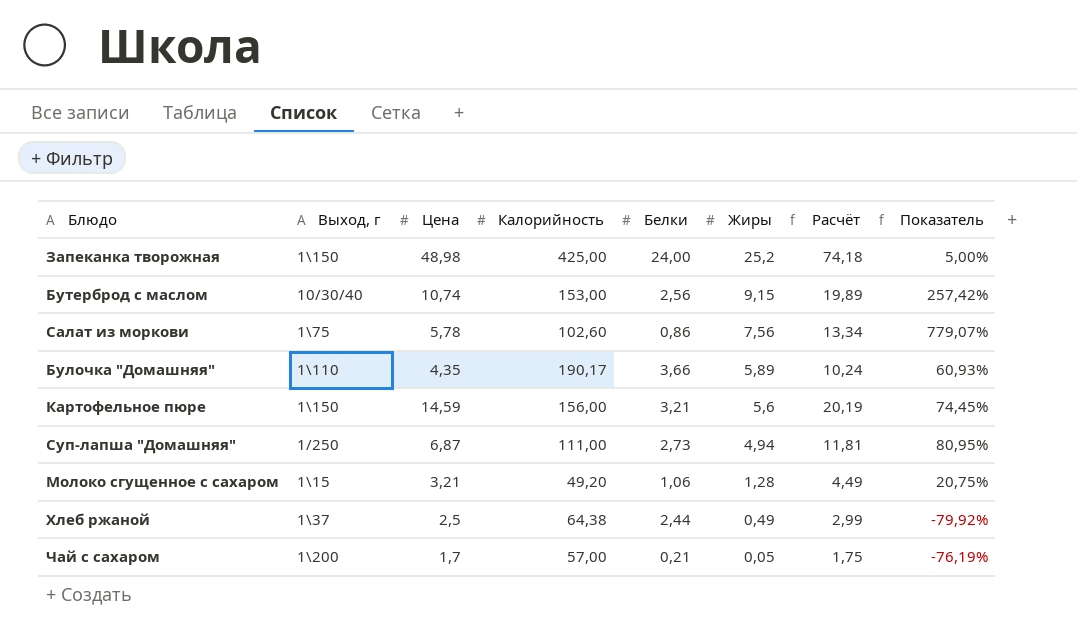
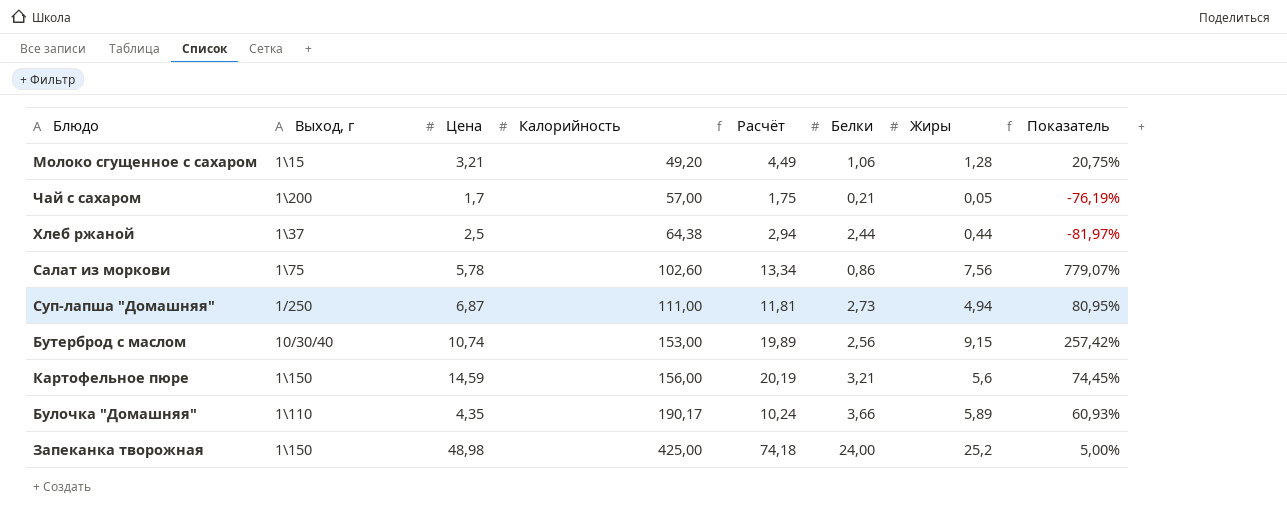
row order: Жиры descending -> Калорийность ascending
column Расчёт | position: 7 -> 5
Хлеб ржаной | Расчёт: 2,99 -> 2,94
Хлеб ржаной | Жиры: 0,49 -> 0,44
Хлеб ржаной | Показатель: -79,92% -> -81,97%

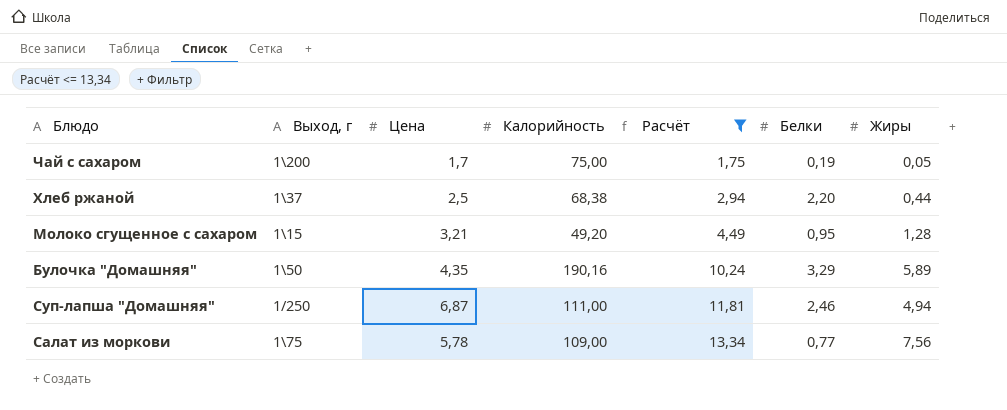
filter: none -> Расчёт <= 13,34
row order: Калорийность ascending -> Расчёт ascending
column Показатель | formula: ([Жиры] - [Белки]) / [Белки] -> none
Чай с сахаром | Калорийность: 57,00 -> 75,00
Чай с сахаром | Белки: 0,21 -> 0,19
Хлеб ржаной | Калорийность: 64,38 -> 68,38
Хлеб ржаной | Белки: 2,44 -> 2,20
Молоко сгущенное с сахаром | Белки: 1,06 -> 0,95
Булочка "Домашняя" | Выход, г: 1\110 -> 1\50
Булочка "Домашняя" | Калорийность: 190,17 -> 190,16
Булочка "Домашняя" | Белки: 3,66 -> 3,29
Суп-лапша "Домашняя" | Белки: 2,73 -> 2,46
Салат из моркови | Калорийность: 102,60 -> 109,00
Салат из моркови | Белки: 0,86 -> 0,77

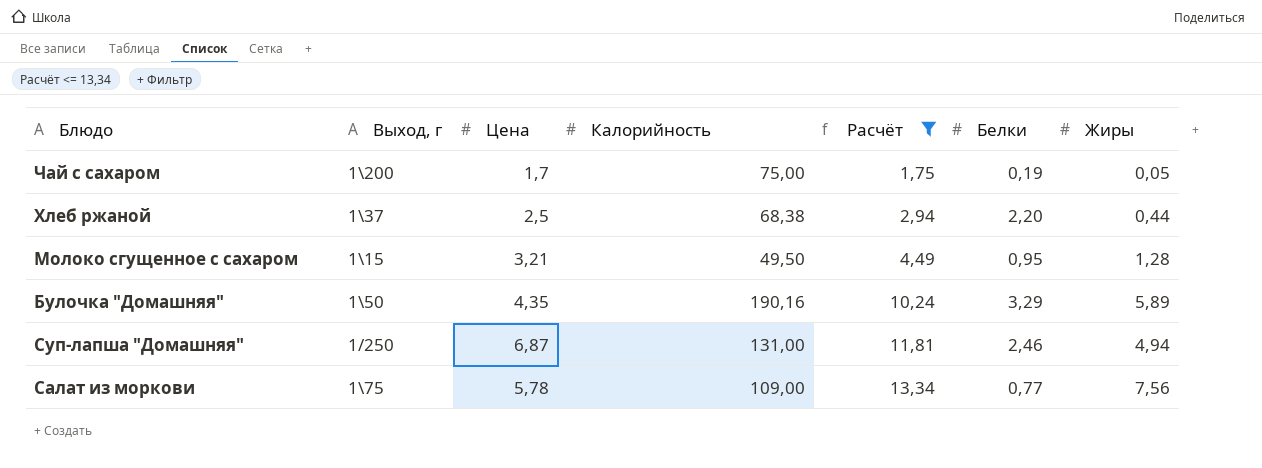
Молоко сгущенное с сахаром | Калорийность: 49,20 -> 49,50
Суп-лапша "Домашняя" | Калорийность: 111,00 -> 131,00

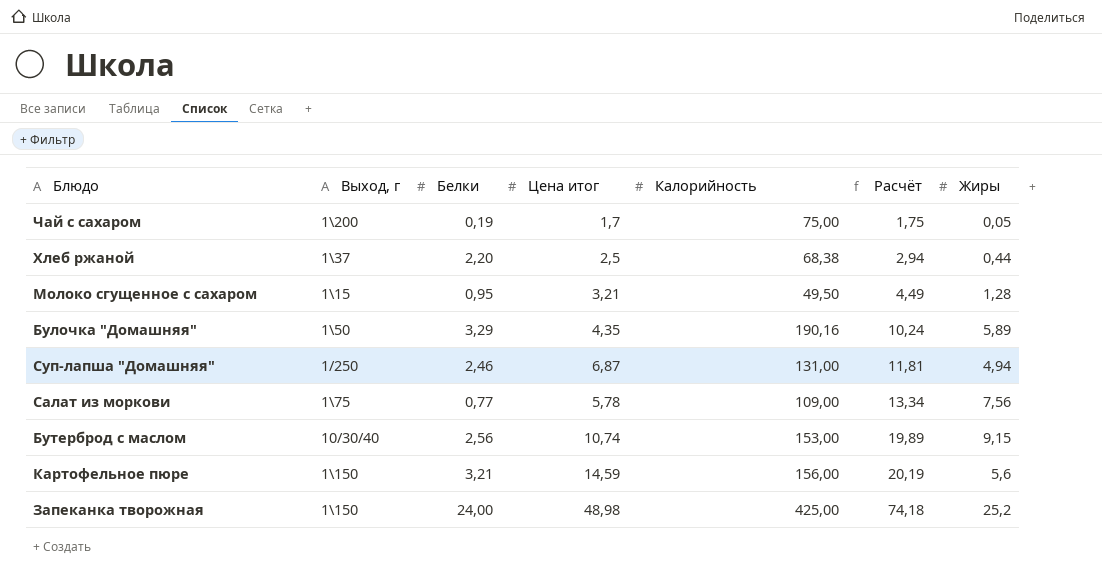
filter: Расчёт <= 13,34 -> none
column Белки | position: 6 -> 3
column name: Цена -> Цена итог

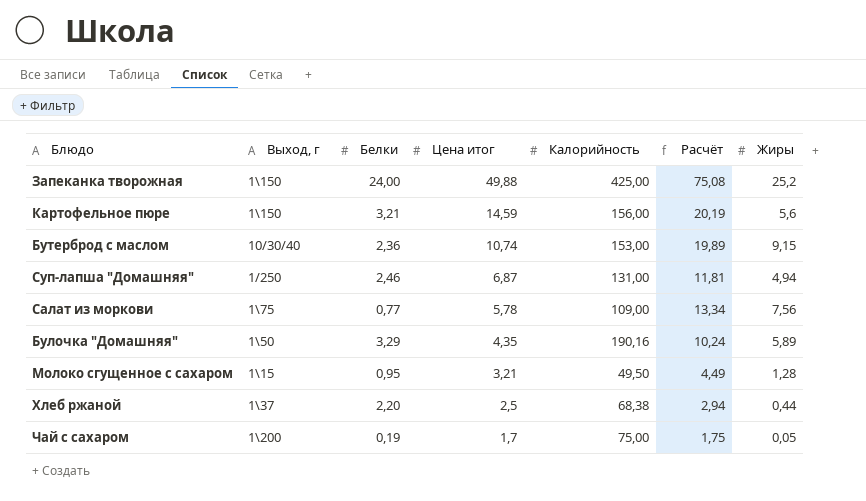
row order: Расчёт ascending -> Цена итог descending
Запеканка творожная | Цена итог: 48,98 -> 49,88
Запеканка творожная | Расчёт: 74,18 -> 75,08
Бутерброд с маслом | Белки: 2,56 -> 2,36

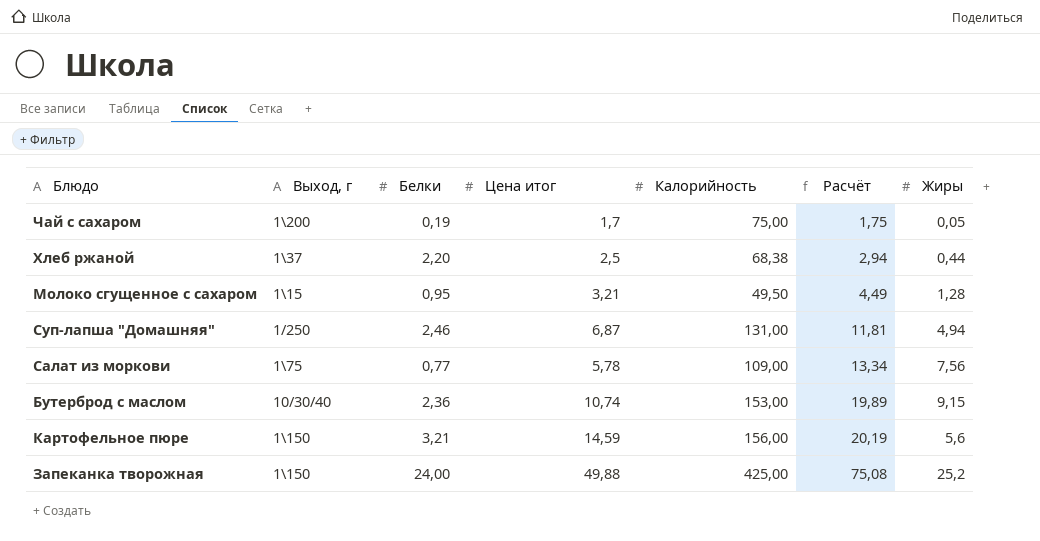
row order: Цена итог descending -> Расчёт ascending
row Булочка "Домашняя": 1\50 | 3,29 | 4,35 | 190,16 | 10,24 | 5,89 -> none

